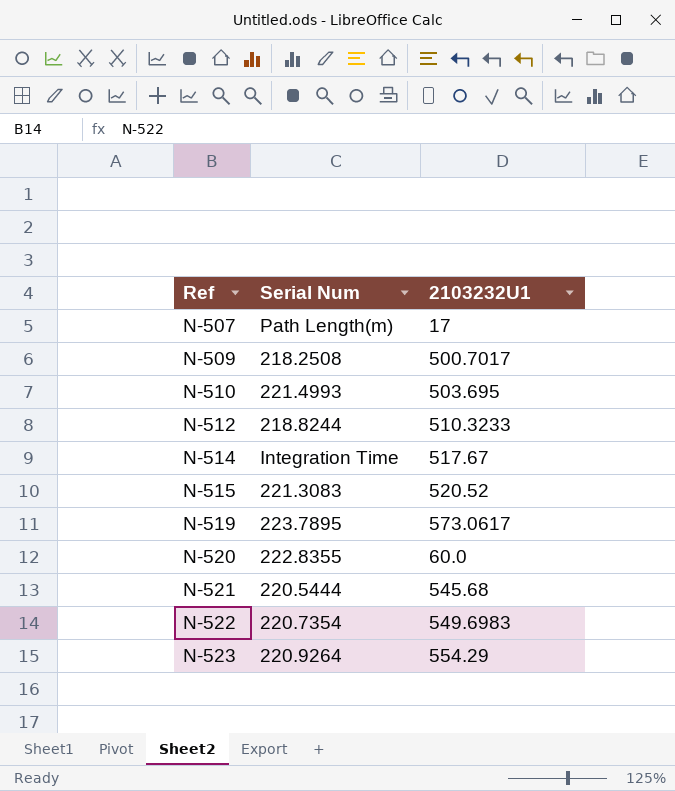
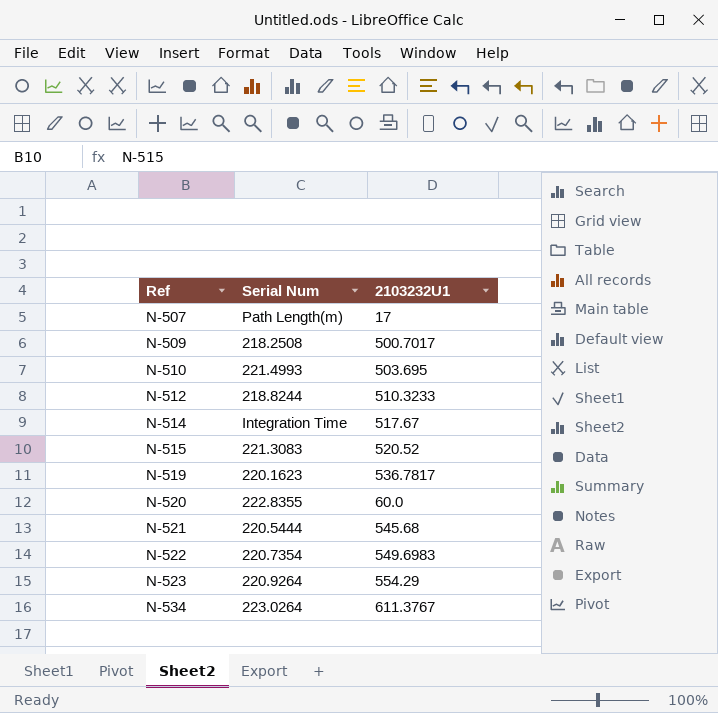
N-519 | Serial Num: 223.7895 -> 220.1623
N-519 | 2103232U1: 573.0617 -> 536.7817
row N-534: none -> 223.0264 | 611.3767

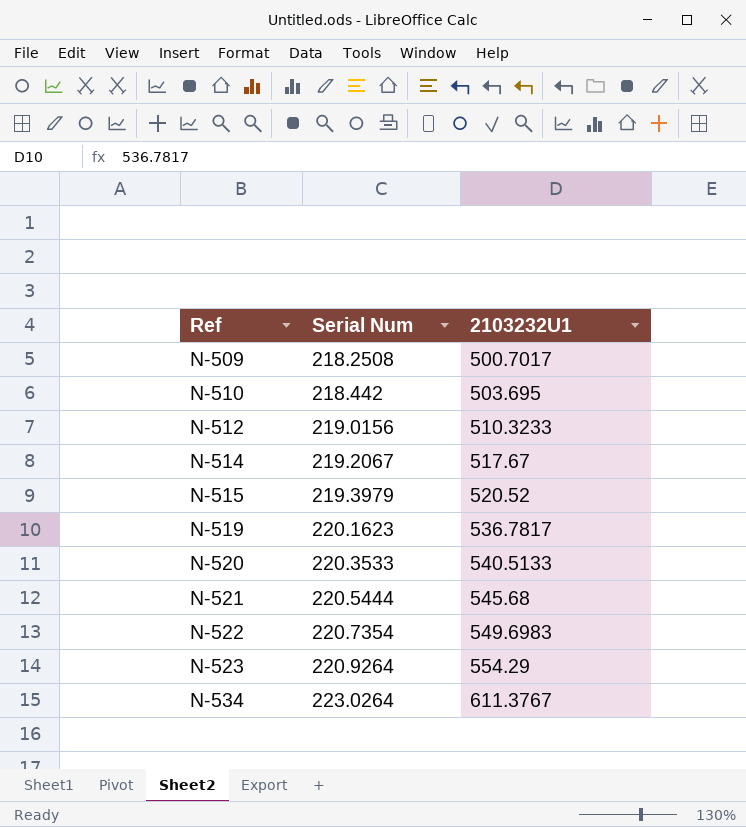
row N-507: Path Length(m) | 17 -> none
N-510 | Serial Num: 221.4993 -> 218.442
N-512 | Serial Num: 218.8244 -> 219.0156
N-514 | Serial Num: Integration Time -> 219.2067
N-515 | Serial Num: 221.3083 -> 219.3979
N-520 | Serial Num: 222.8355 -> 220.3533
N-520 | 2103232U1: 60.0 -> 540.5133

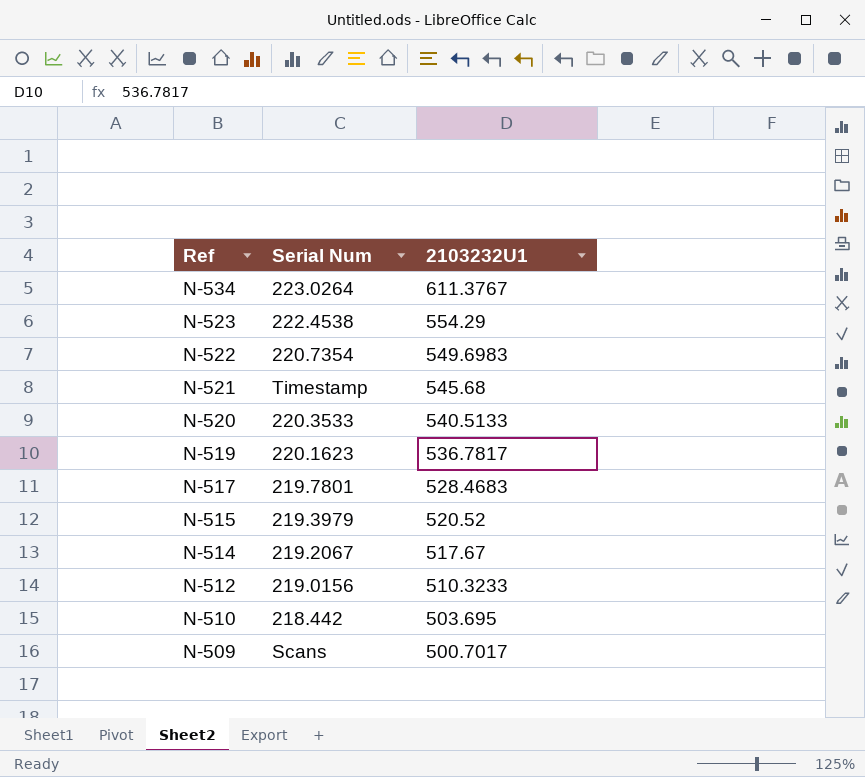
row order: Ref ascending -> Ref descending
N-523 | Serial Num: 220.9264 -> 222.4538
N-521 | Serial Num: 220.5444 -> Timestamp
row N-517: none -> 219.7801 | 528.4683
N-509 | Serial Num: 218.2508 -> Scans

